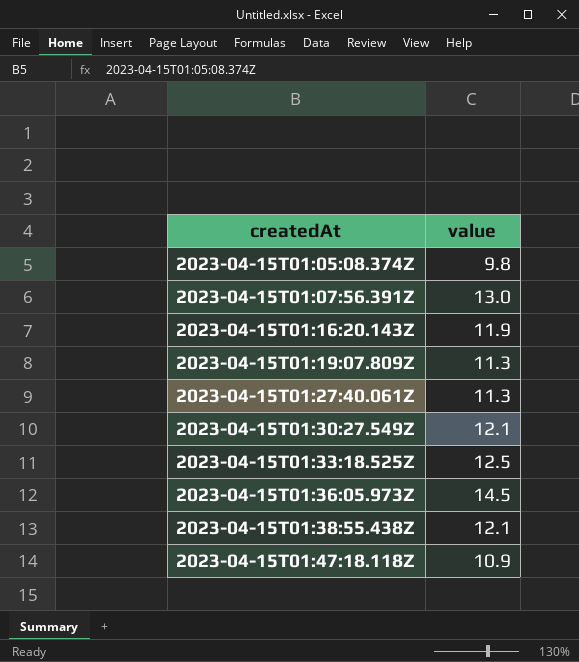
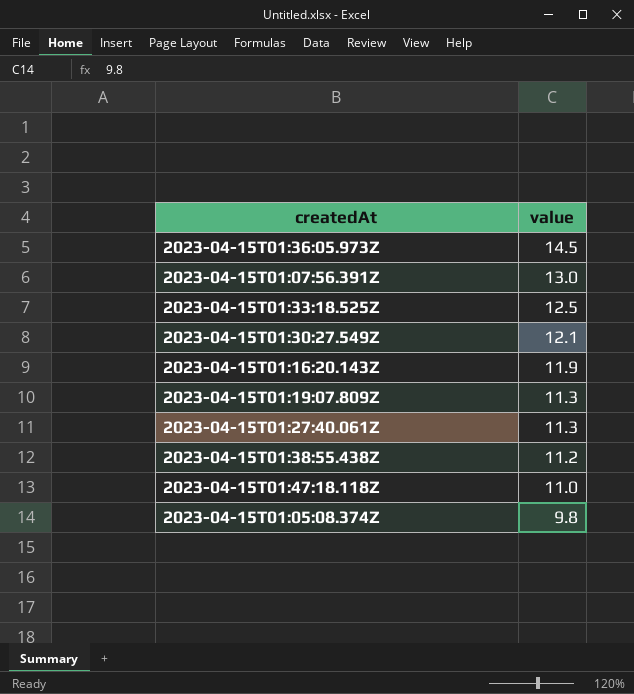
row order: createdAt ascending -> value descending
2023-04-15T01:38:55.438Z | value: 12.1 -> 11.2
2023-04-15T01:47:18.118Z | value: 10.9 -> 11.0

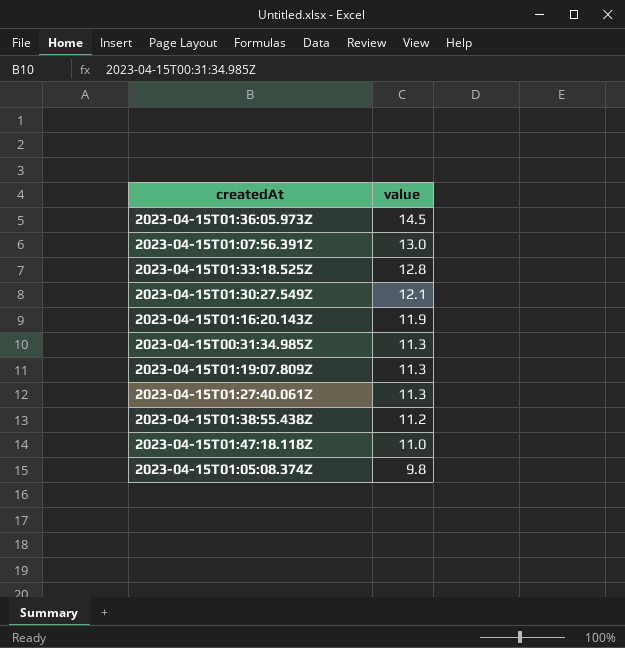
2023-04-15T01:33:18.525Z | value: 12.5 -> 12.8
row 2023-04-15T00:31:34.985Z: none -> 11.3

